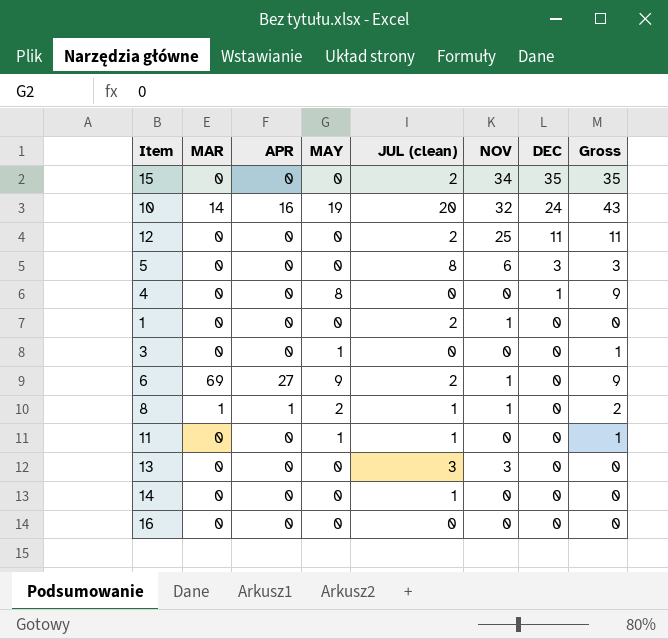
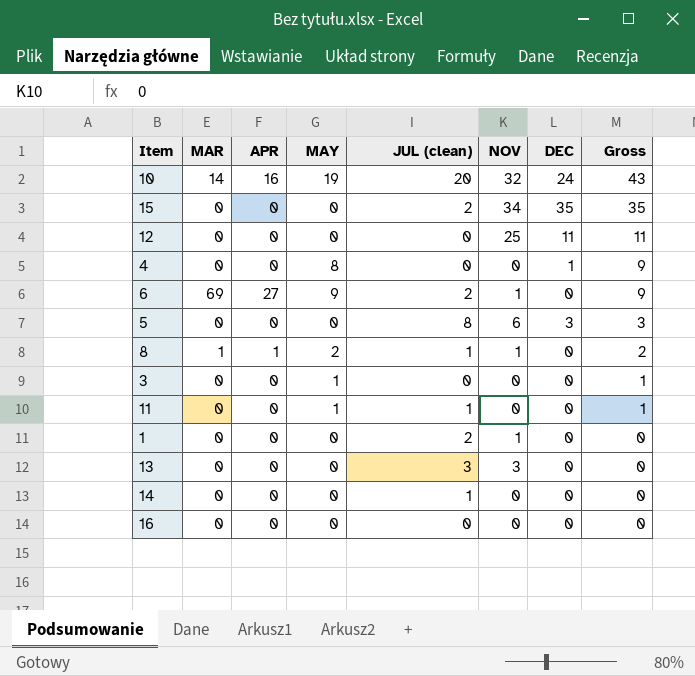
row order: DEC descending -> Gross descending
12 | JUL (clean): 2 -> 0

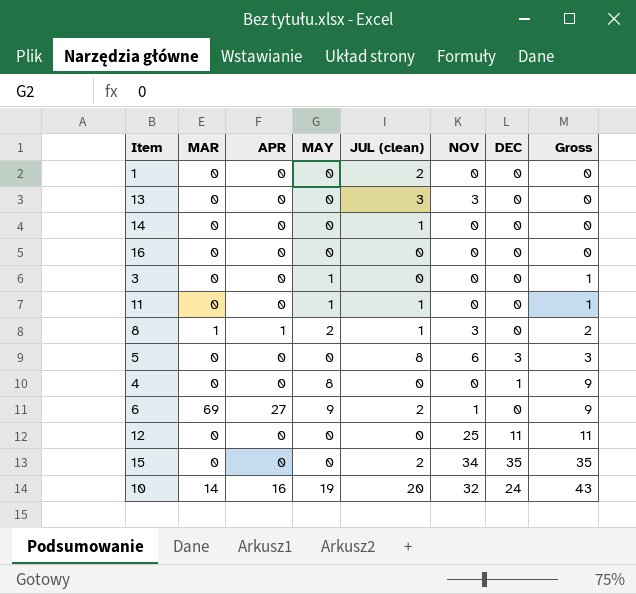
row order: Gross descending -> Gross ascending
1 | NOV: 1 -> 0
8 | NOV: 1 -> 3

